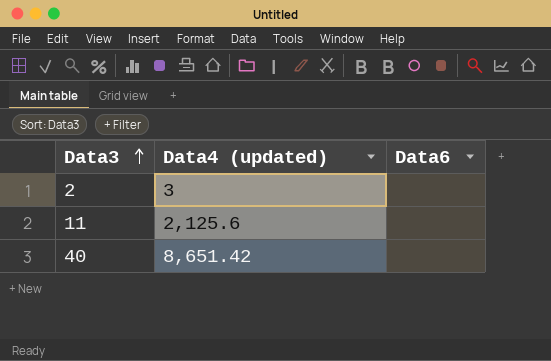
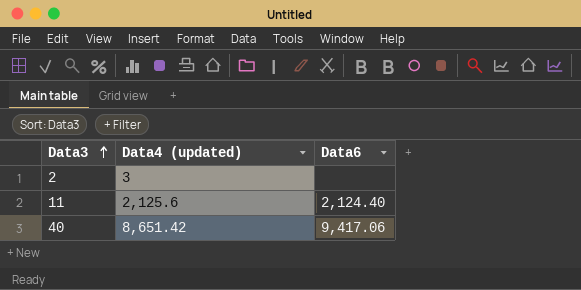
11 | Data6: none -> 2,124.40
40 | Data6: none -> 9,417.06

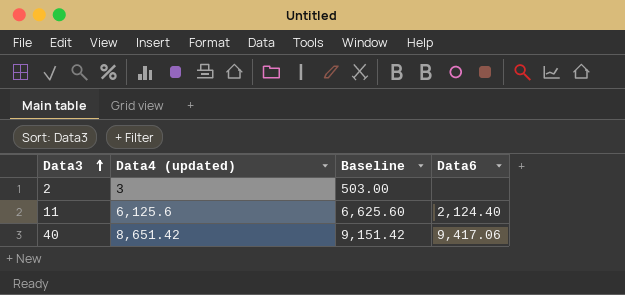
column Baseline | formula: none -> [Data4 (updated)] + 500
11 | Data4 (updated): 2,125.6 -> 6,125.6

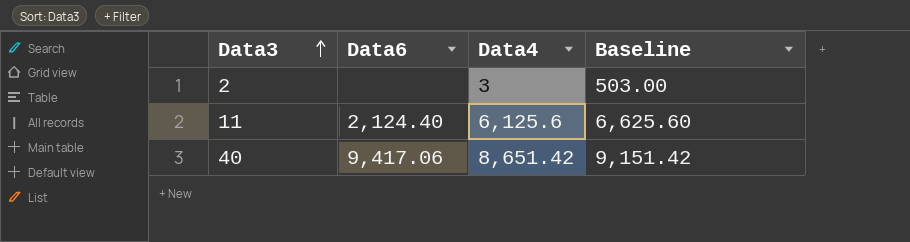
column Data6 | position: 4 -> 2
column name: Data4 (updated) -> Data4

